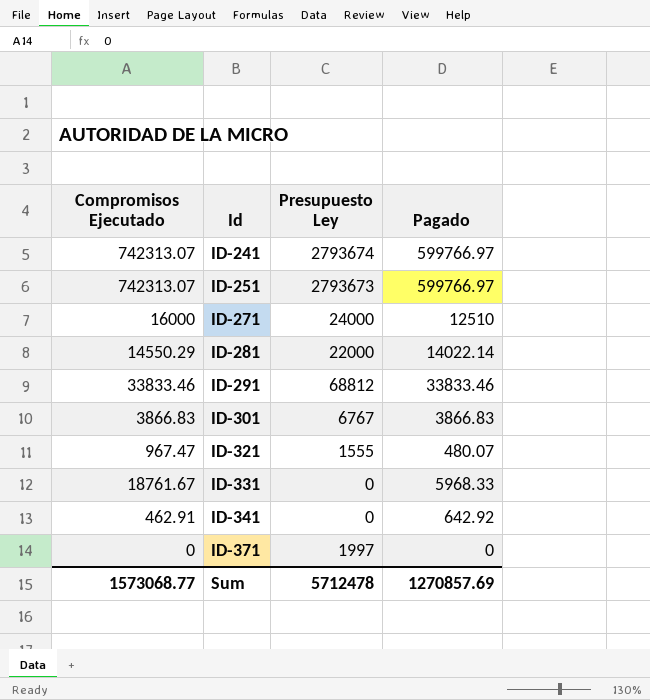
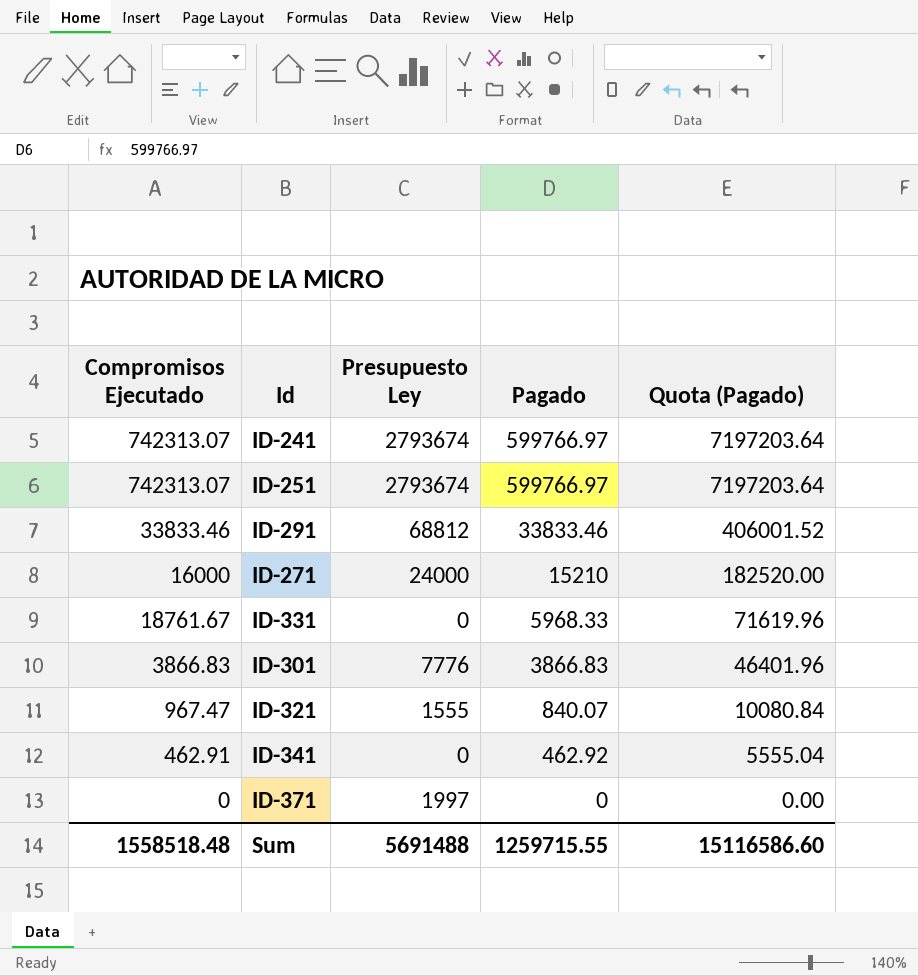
row order: Id ascending -> Pagado descending
column Quota (Pagado) | formula: none -> [Pagado] * 12
row ID-281: 14550.29 | 22000 | 14022.14 -> none
ID-251 | Presupuesto Ley: 2793673 -> 2793674
ID-271 | Pagado: 12510 -> 15210
ID-301 | Presupuesto Ley: 6767 -> 7776
ID-321 | Pagado: 480.07 -> 840.07
ID-341 | Pagado: 642.92 -> 462.92
Sum | Compromisos Ejecutado: 1573068.77 -> 1558518.48
Sum | Presupuesto Ley: 5712478 -> 5691488
Sum | Pagado: 1270857.69 -> 1259715.55

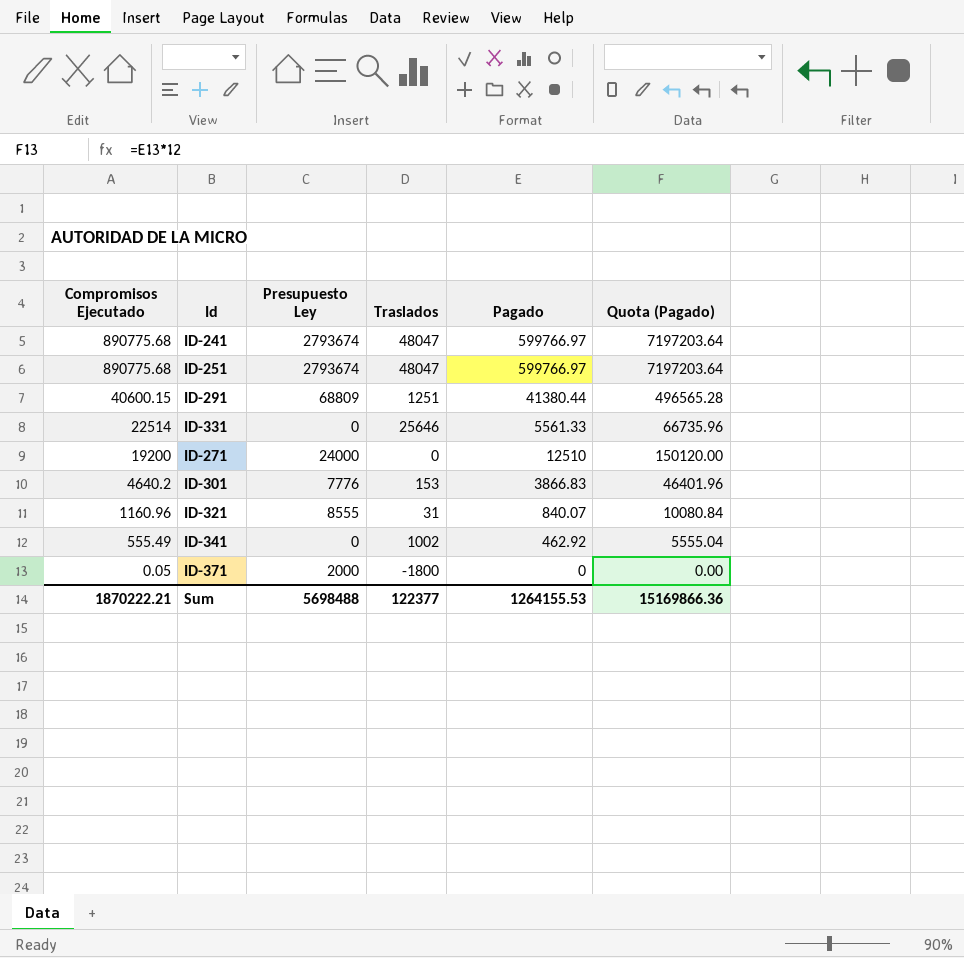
row order: Pagado descending -> Compromisos Ejecutado descending
column Traslados | position: none -> 4
ID-241 | Compromisos Ejecutado: 742313.07 -> 890775.68
ID-251 | Compromisos Ejecutado: 742313.07 -> 890775.68
ID-291 | Compromisos Ejecutado: 33833.46 -> 40600.15
ID-291 | Presupuesto Ley: 68812 -> 68809
ID-291 | Pagado: 33833.46 -> 41380.44
ID-291 | Quota (Pagado): 406001.52 -> 496565.28
ID-331 | Compromisos Ejecutado: 18761.67 -> 22514
ID-331 | Pagado: 5968.33 -> 5561.33
ID-331 | Quota (Pagado): 71619.96 -> 66735.96
ID-271 | Compromisos Ejecutado: 16000 -> 19200
ID-271 | Pagado: 15210 -> 12510
ID-271 | Quota (Pagado): 182520.00 -> 150120.00
ID-301 | Compromisos Ejecutado: 3866.83 -> 4640.2
ID-321 | Compromisos Ejecutado: 967.47 -> 1160.96
ID-321 | Presupuesto Ley: 1555 -> 8555
ID-341 | Compromisos Ejecutado: 462.91 -> 555.49
ID-371 | Compromisos Ejecutado: 0 -> 0.05
ID-371 | Presupuesto Ley: 1997 -> 2000
Sum | Compromisos Ejecutado: 1558518.48 -> 1870222.21
Sum | Presupuesto Ley: 5691488 -> 5698488
Sum | Pagado: 1259715.55 -> 1264155.53
Sum | Quota (Pagado): 15116586.60 -> 15169866.36

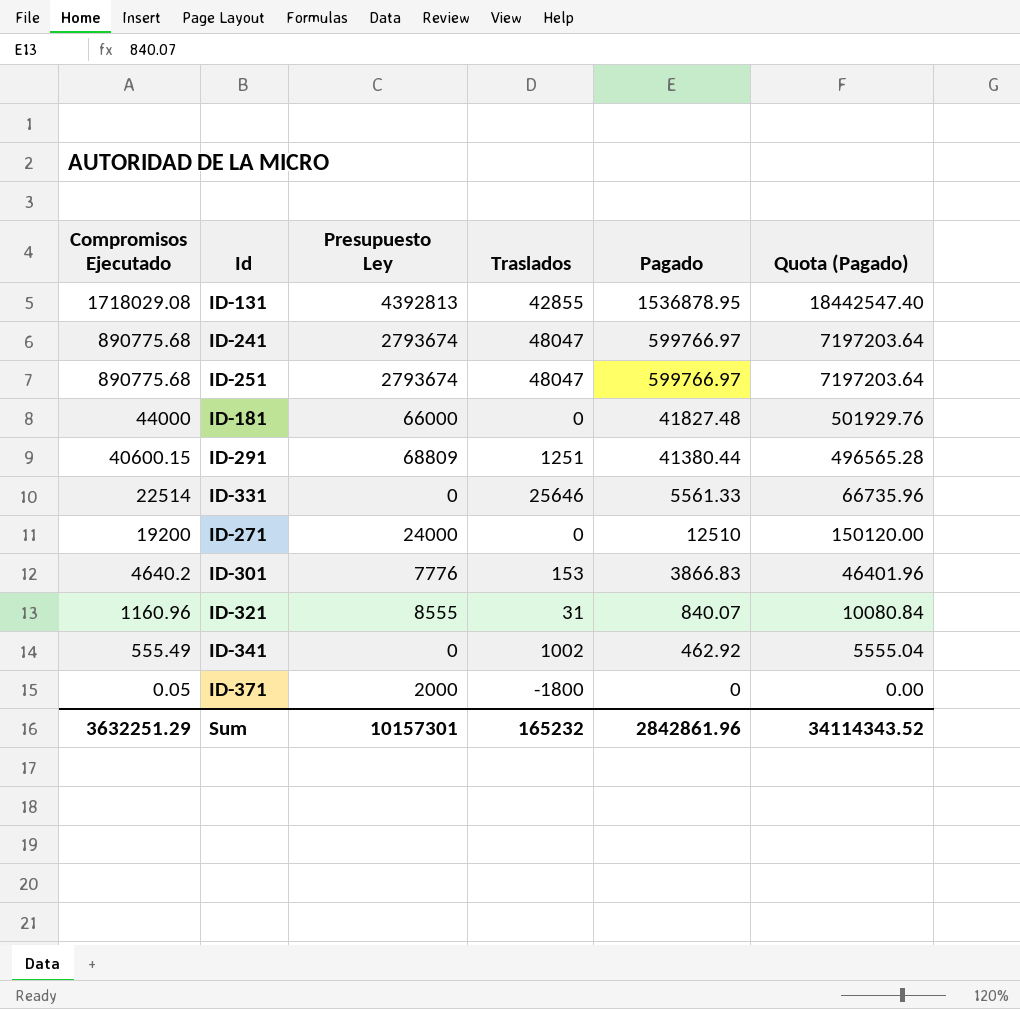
row ID-131: none -> 1718029.08 | 4392813 | 42855 | 1536878.95 | 18442547.40
row ID-181: none -> 44000 | 66000 | 0 | 41827.48 | 501929.76
Sum | Compromisos Ejecutado: 1870222.21 -> 3632251.29
Sum | Presupuesto Ley: 5698488 -> 10157301
Sum | Traslados: 122377 -> 165232
Sum | Pagado: 1264155.53 -> 2842861.96
Sum | Quota (Pagado): 15169866.36 -> 34114343.52

